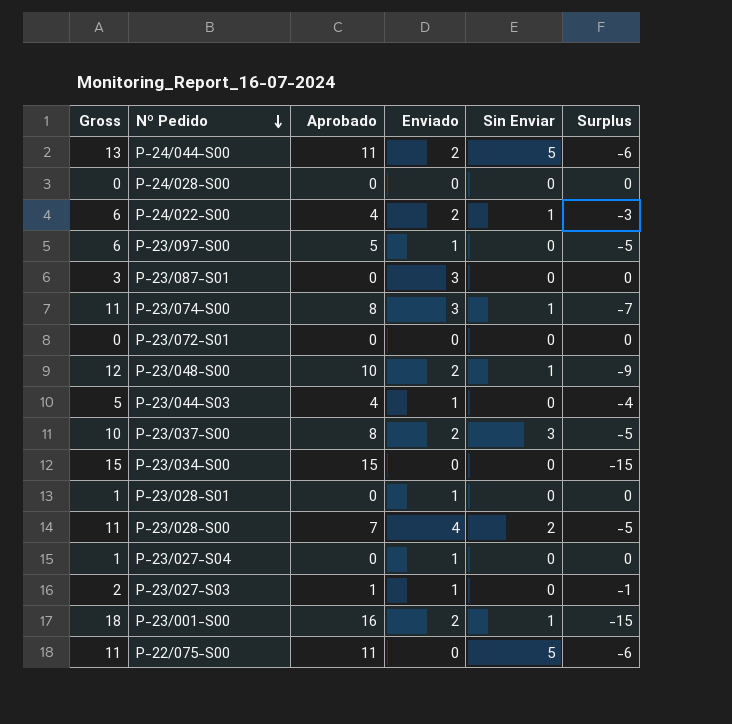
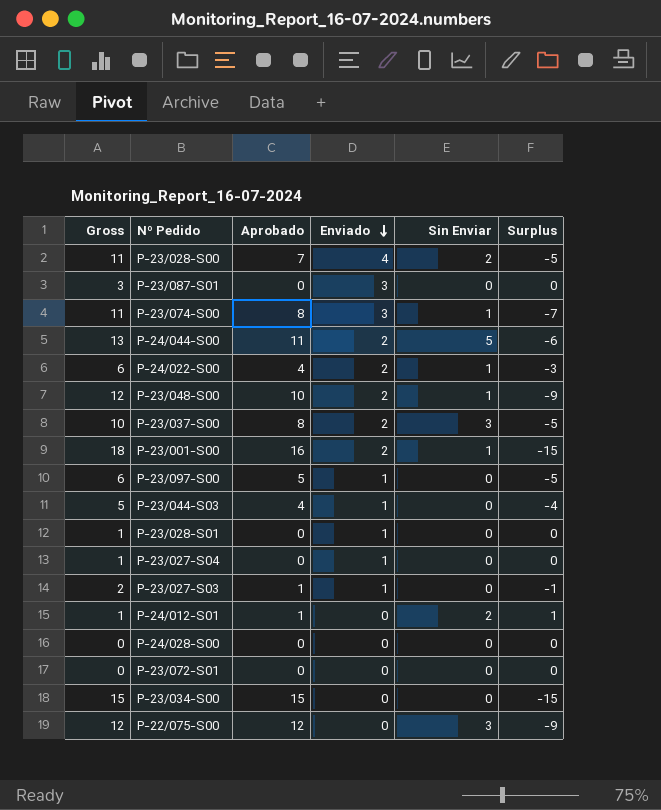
row order: Nº Pedido descending -> Enviado descending
row P-24/012-S01: none -> 1 | 1 | 0 | 2 | 1
P-22/075-S00 | Gross: 11 -> 12
P-22/075-S00 | Aprobado: 11 -> 12
P-22/075-S00 | Sin Enviar: 5 -> 3
P-22/075-S00 | Surplus: -6 -> -9

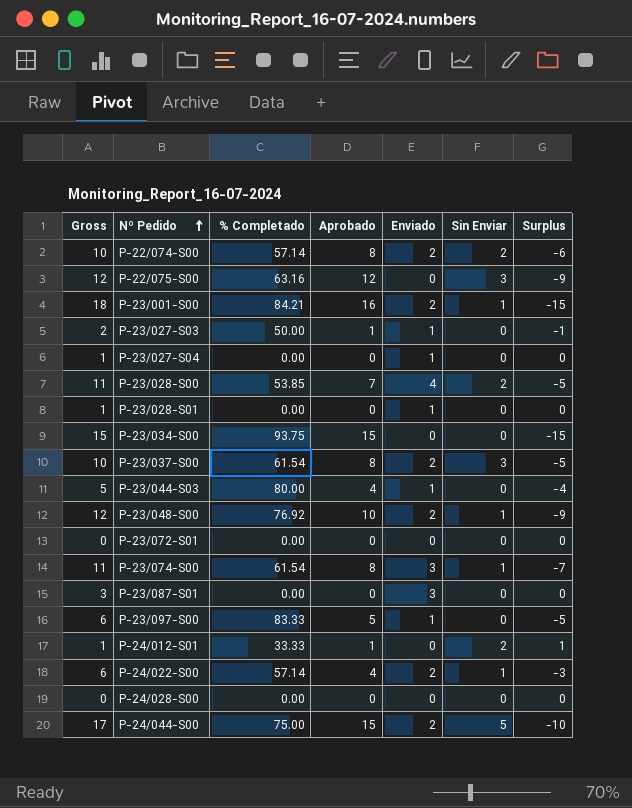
row order: Enviado descending -> Nº Pedido ascending
column % Completado | position: none -> 3
row P-22/074-S00: none -> 10 | 57.14 | 8 | 2 | 2 | -6
P-24/044-S00 | Gross: 13 -> 17
P-24/044-S00 | Aprobado: 11 -> 15
P-24/044-S00 | Surplus: -6 -> -10

